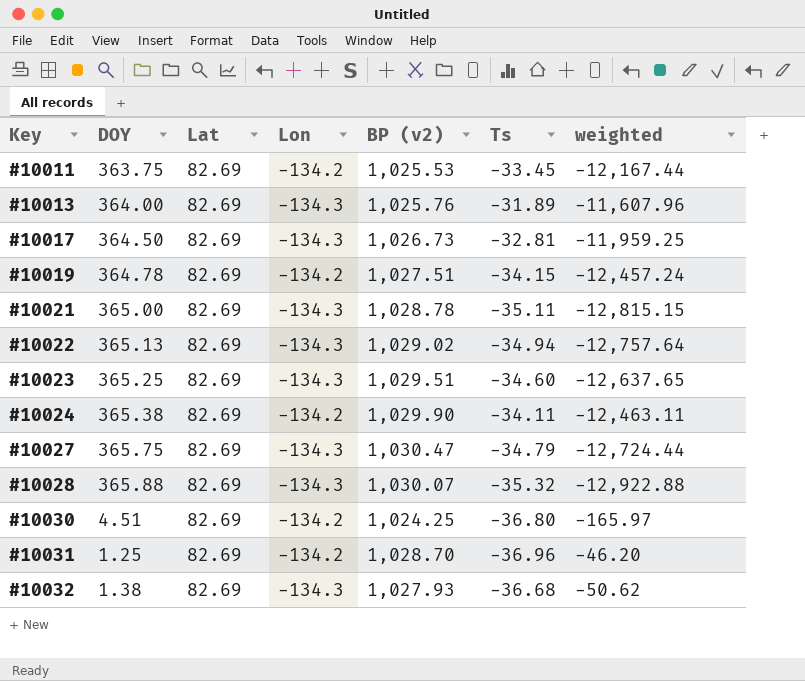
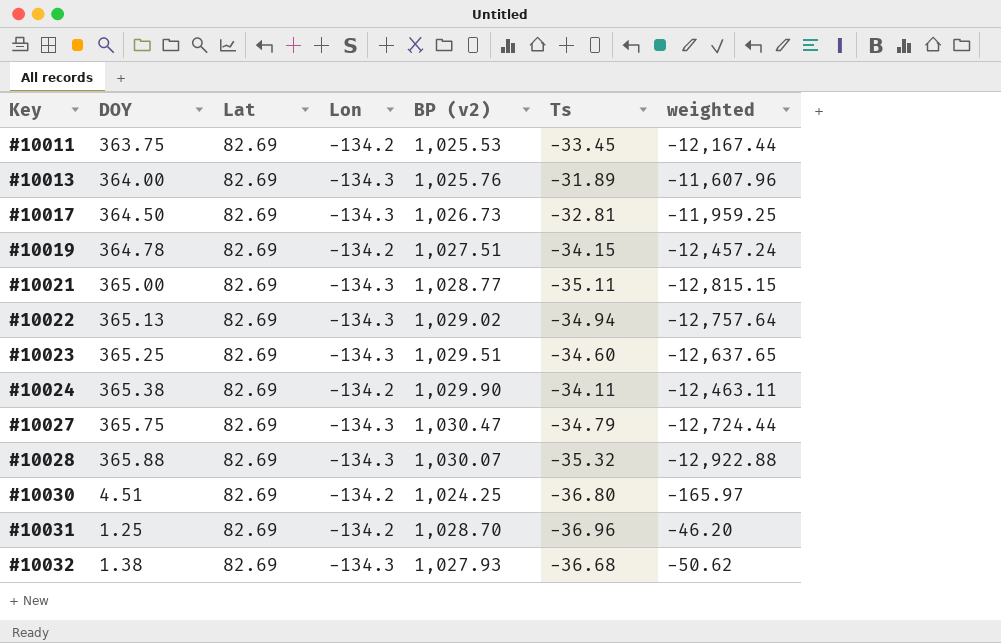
#10021 | BP (v2): 1,028.78 -> 1,028.77

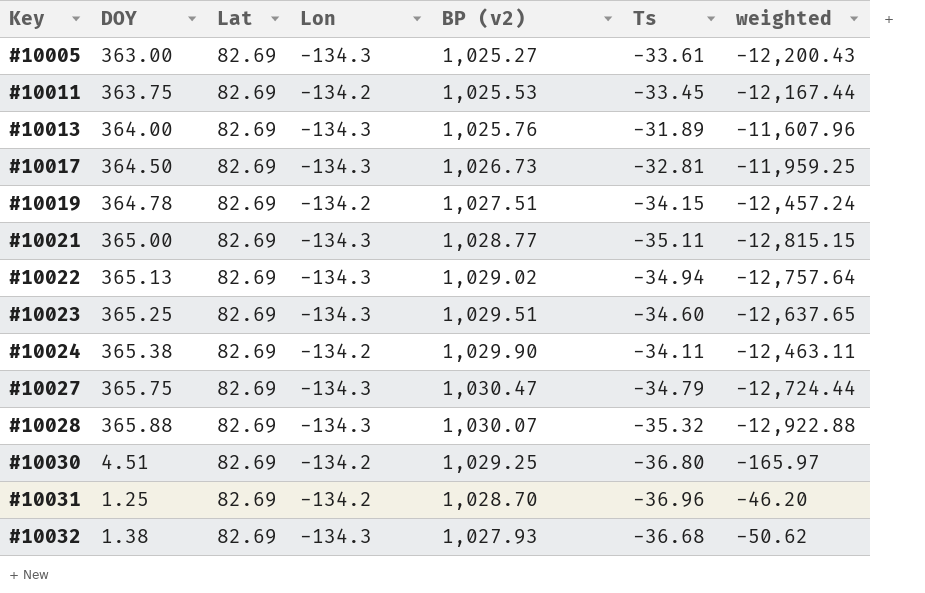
row #10005: none -> 363.00 | 82.69 | -134.3 | 1,025.27 | -33.61 | -12,200.43
#10030 | BP (v2): 1,024.25 -> 1,029.25

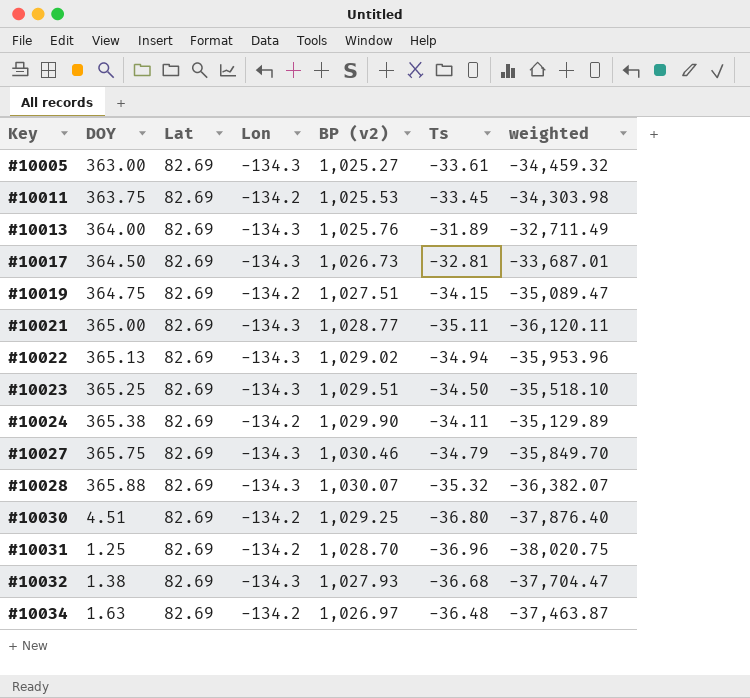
column weighted | formula: [DOY] * [Ts] -> [BP (v2)] * [Ts]
#10019 | DOY: 364.78 -> 364.75
#10023 | Ts: -34.60 -> -34.50
#10027 | BP (v2): 1,030.47 -> 1,030.46
row #10034: none -> 1.63 | 82.69 | -134.2 | 1,026.97 | -36.48 | -37,463.87

